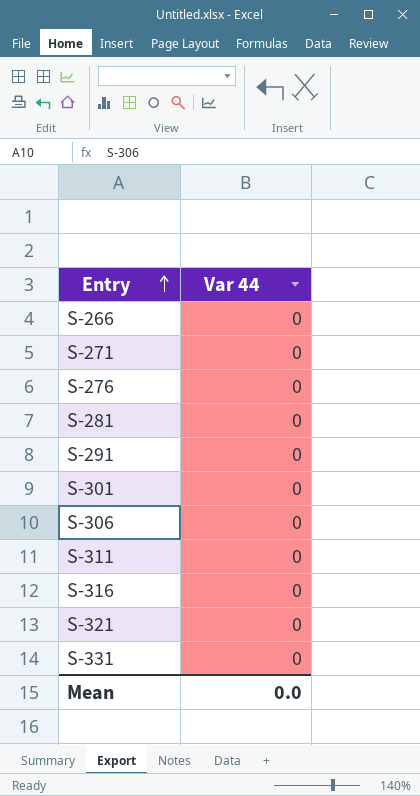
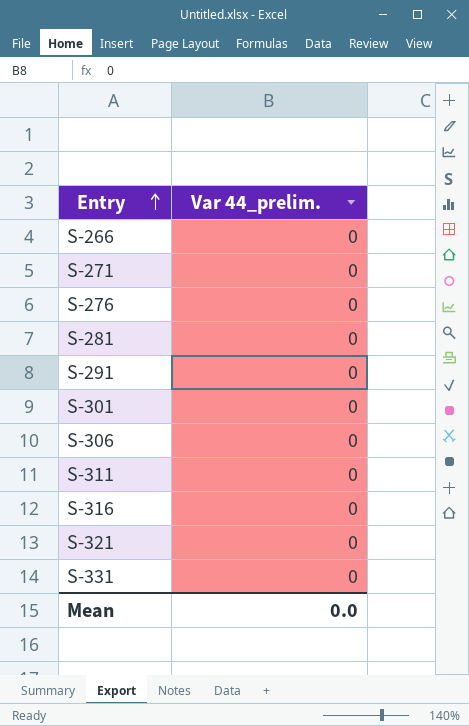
column name: Var 44 -> Var 44_prelim.

